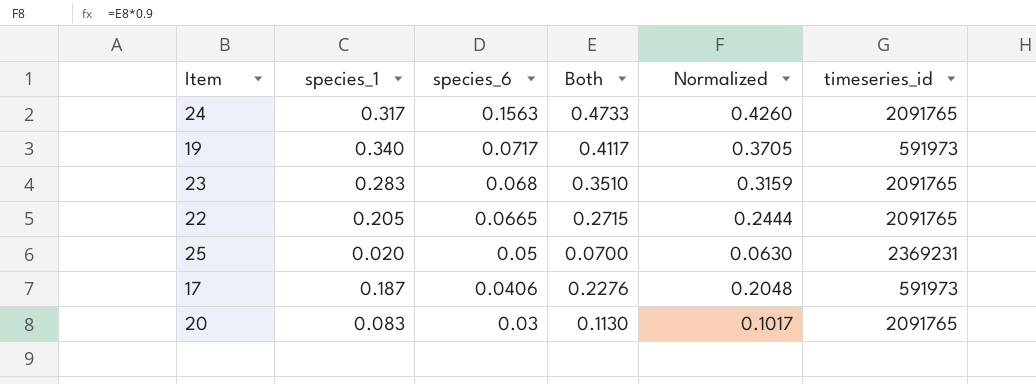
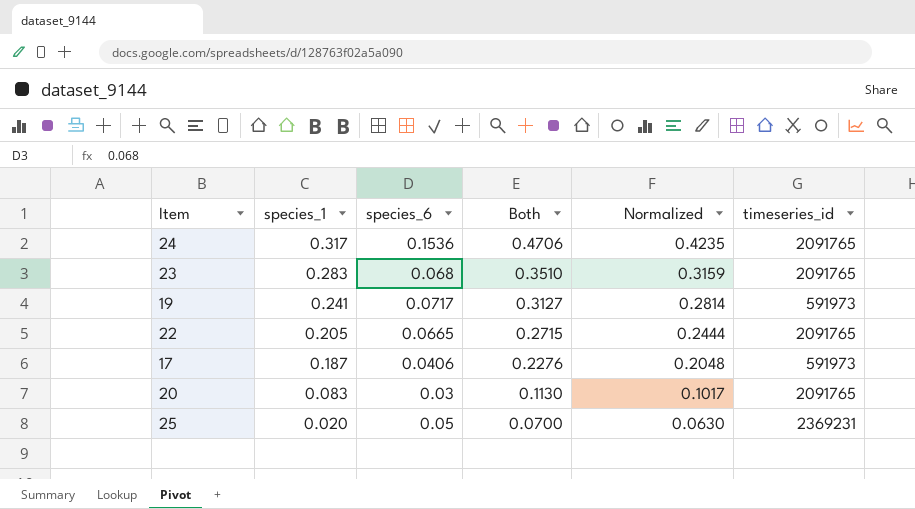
row order: species_6 descending -> species_1 descending
24 | species_6: 0.1563 -> 0.1536
24 | Both: 0.4733 -> 0.4706
24 | Normalized: 0.4260 -> 0.4235
19 | species_1: 0.340 -> 0.241
19 | Both: 0.4117 -> 0.3127
19 | Normalized: 0.3705 -> 0.2814

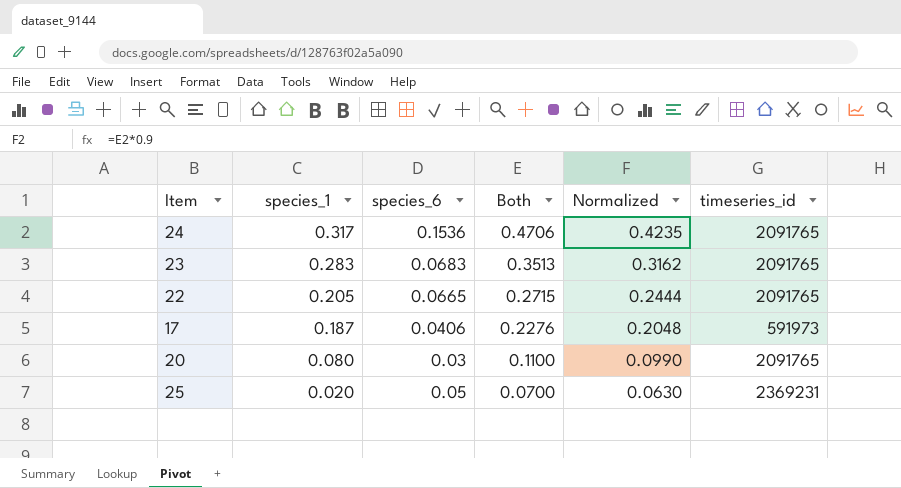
row 19: 0.241 | 0.0717 | 0.3127 | 0.2814 | 591973 -> none
23 | species_6: 0.068 -> 0.0683
23 | Both: 0.3510 -> 0.3513
23 | Normalized: 0.3159 -> 0.3162
20 | species_1: 0.083 -> 0.080
20 | Both: 0.1130 -> 0.1100
20 | Normalized: 0.1017 -> 0.0990

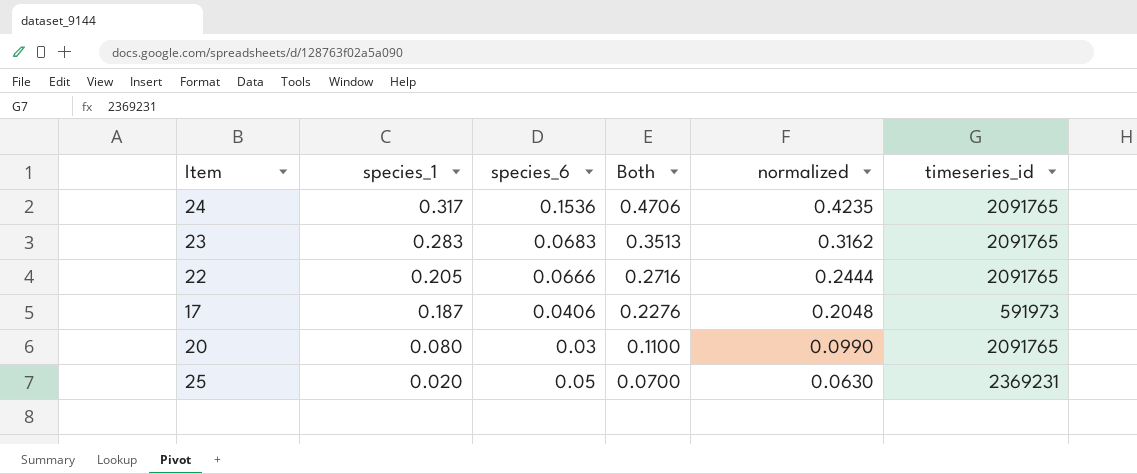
column name: Normalized -> normalized
22 | species_6: 0.0665 -> 0.0666
22 | Both: 0.2715 -> 0.2716

